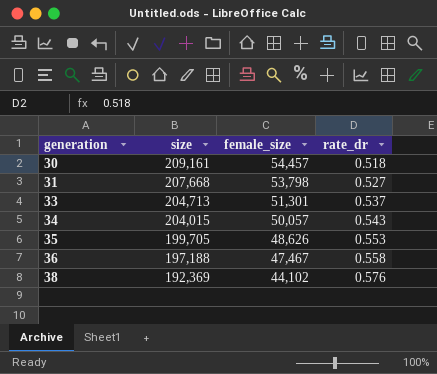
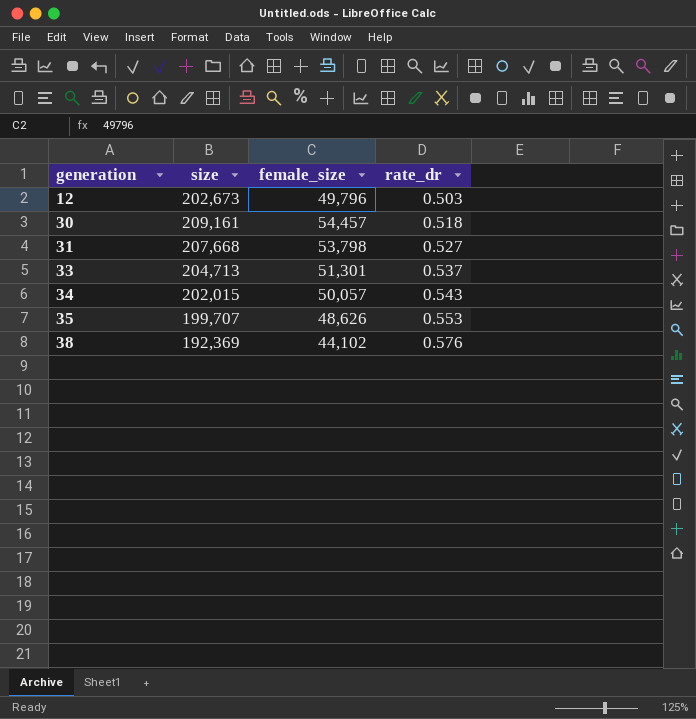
row 36: 197,188 | 47,467 | 0.558 -> none
row 12: none -> 202,673 | 49,796 | 0.503
34 | size: 204,015 -> 202,015
35 | size: 199,705 -> 199,707

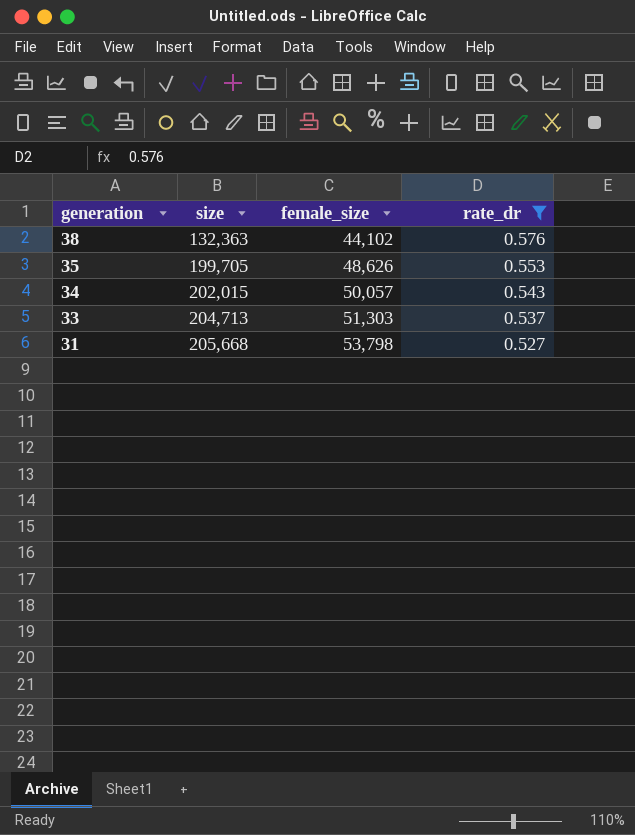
filter: none -> rate_dr >= 0.527
row order: generation ascending -> generation descending
38 | size: 192,369 -> 132,363
35 | size: 199,707 -> 199,705
33 | female_size: 51,301 -> 51,303
31 | size: 207,668 -> 205,668

